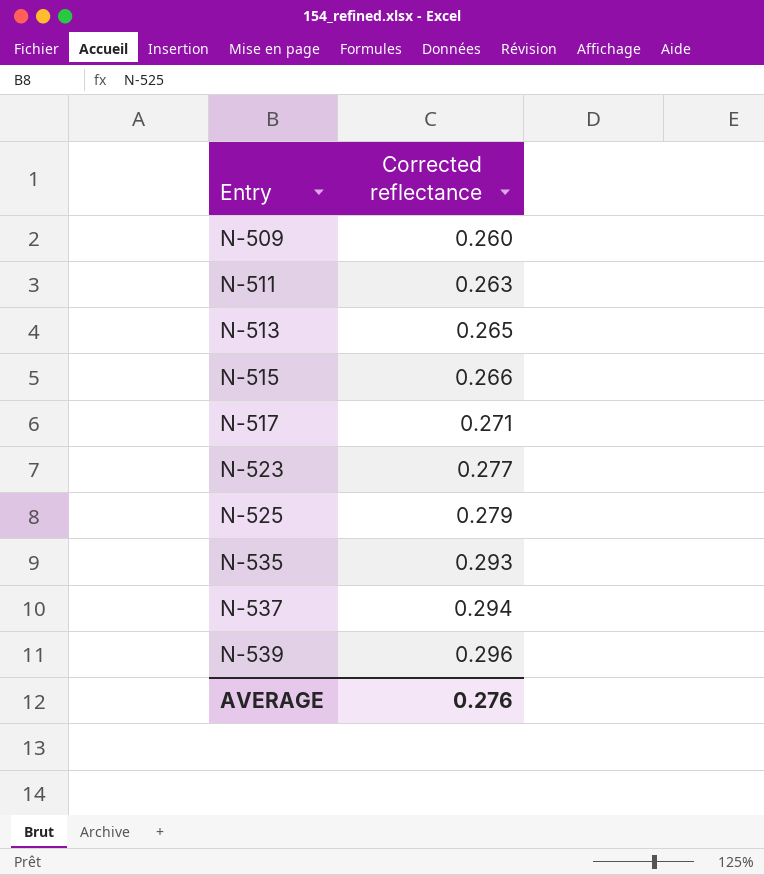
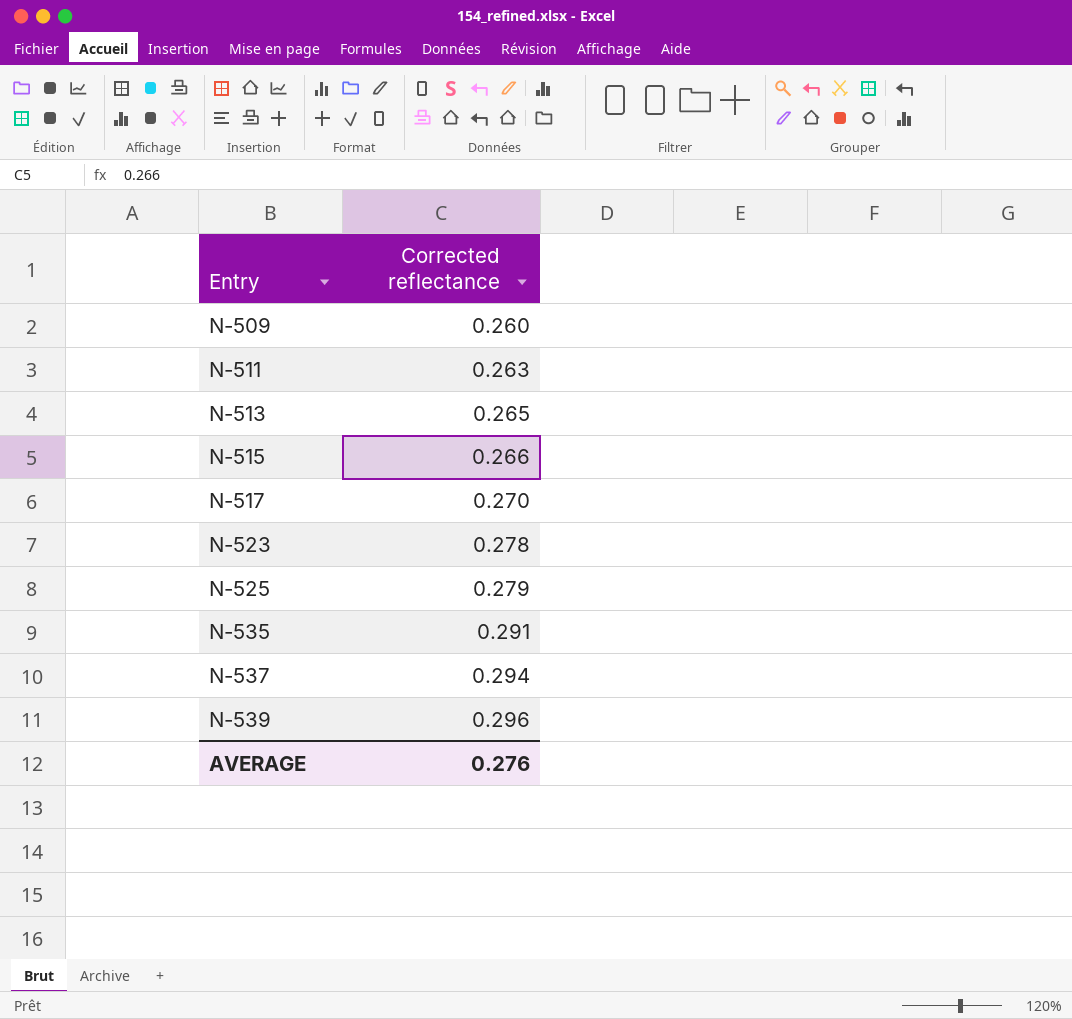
N-517 | Corrected reflectance: 0.271 -> 0.270
N-523 | Corrected reflectance: 0.277 -> 0.278
N-535 | Corrected reflectance: 0.293 -> 0.291

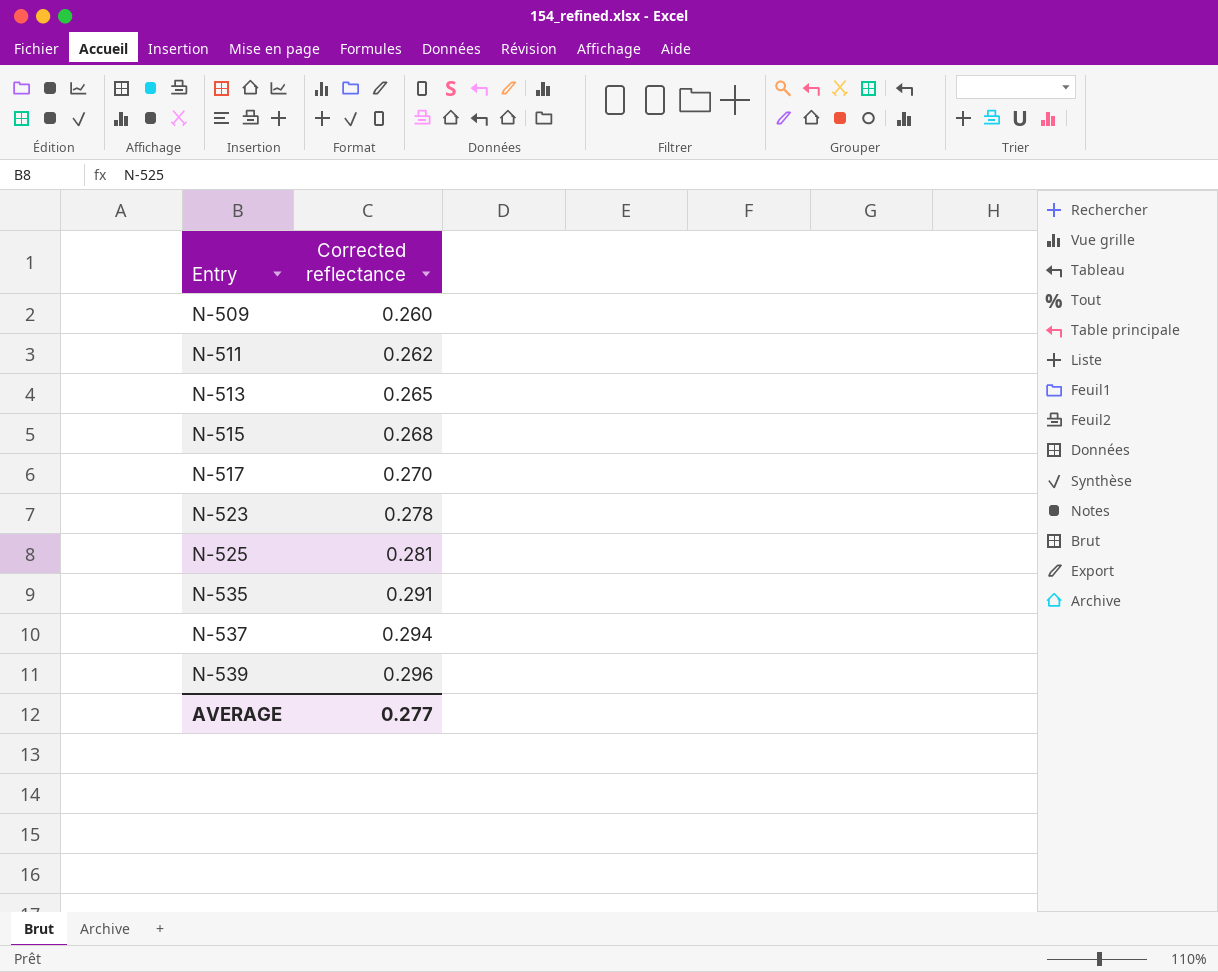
N-511 | Corrected reflectance: 0.263 -> 0.262
N-515 | Corrected reflectance: 0.266 -> 0.268
N-525 | Corrected reflectance: 0.279 -> 0.281
AVERAGE | Corrected reflectance: 0.276 -> 0.277

